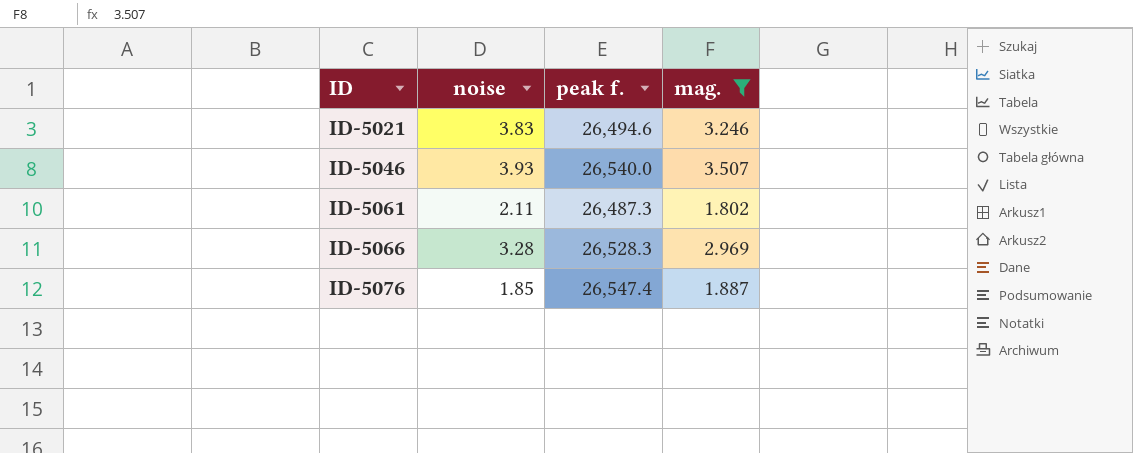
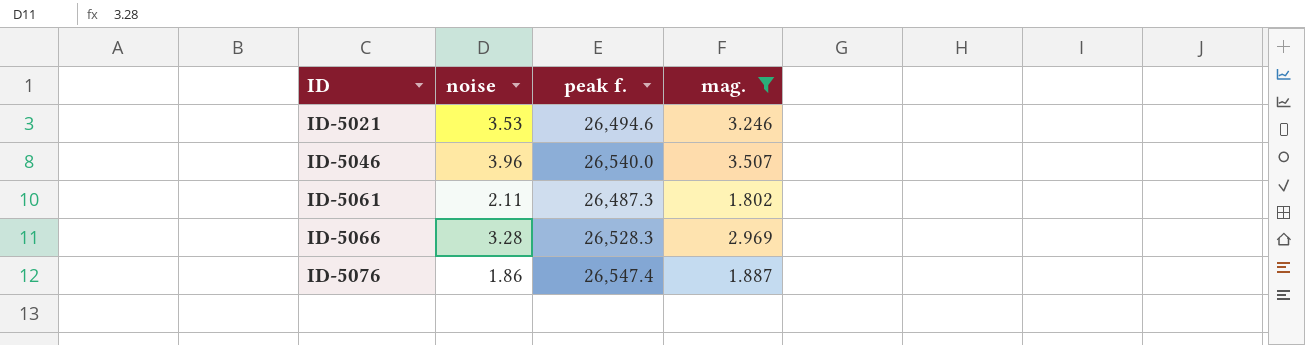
ID-5021 | noise: 3.83 -> 3.53
ID-5046 | noise: 3.93 -> 3.96
ID-5076 | noise: 1.85 -> 1.86

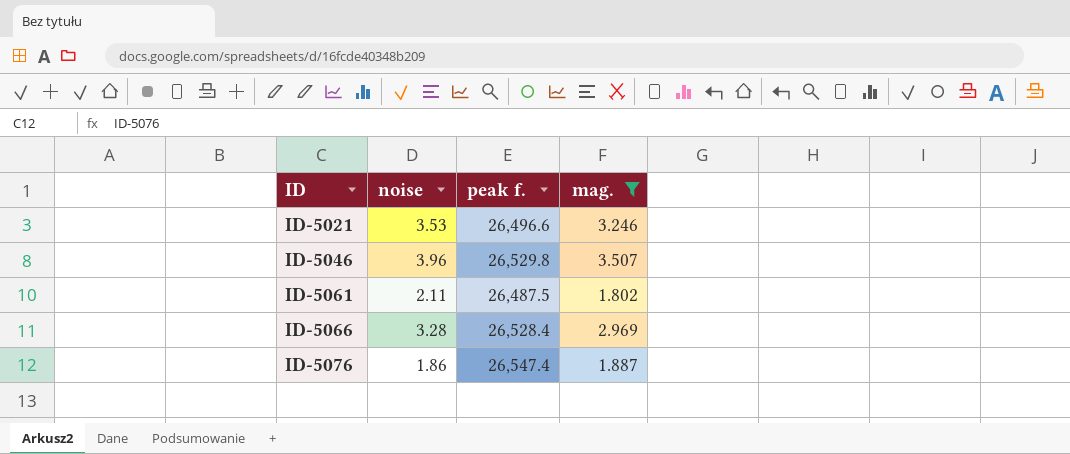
ID-5021 | peak f.: 26,494.6 -> 26,496.6
ID-5046 | peak f.: 26,540.0 -> 26,529.8
ID-5061 | peak f.: 26,487.3 -> 26,487.5
ID-5066 | peak f.: 26,528.3 -> 26,528.4

